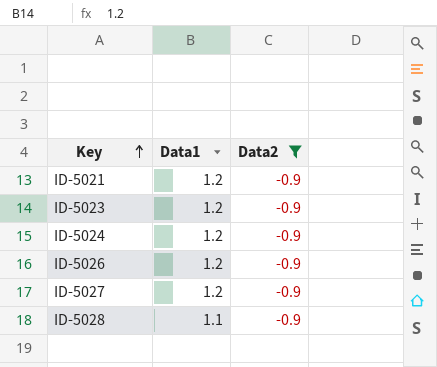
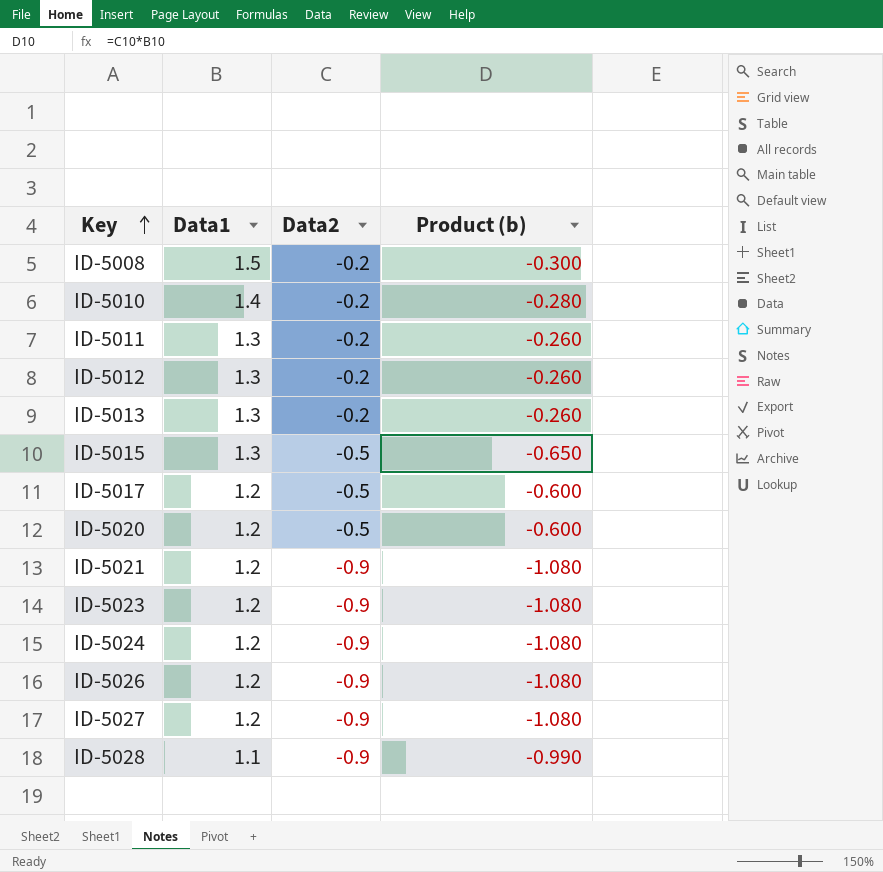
filter: Data2 = -0.9 -> none
column Product (b) | formula: none -> [Data1] * [Data2]

